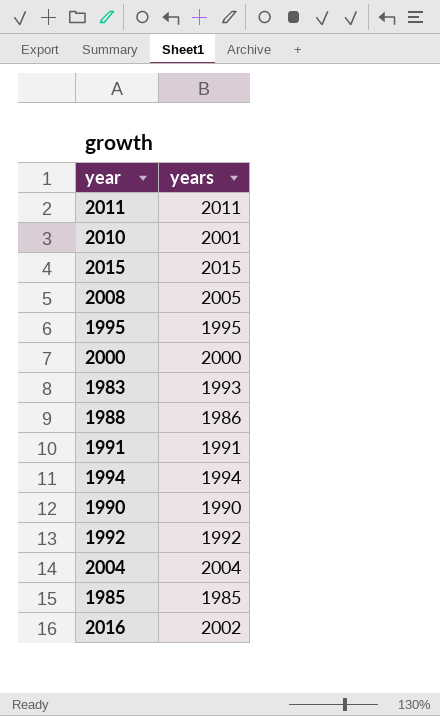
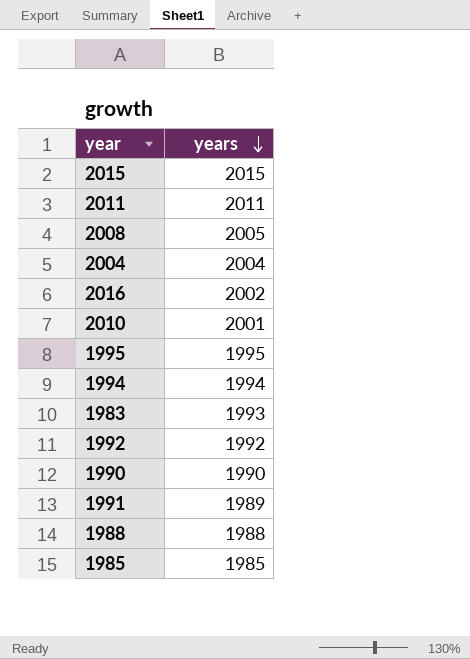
row order: none -> years descending
row 2000: 2000 -> none
1991 | years: 1991 -> 1989
1988 | years: 1986 -> 1988

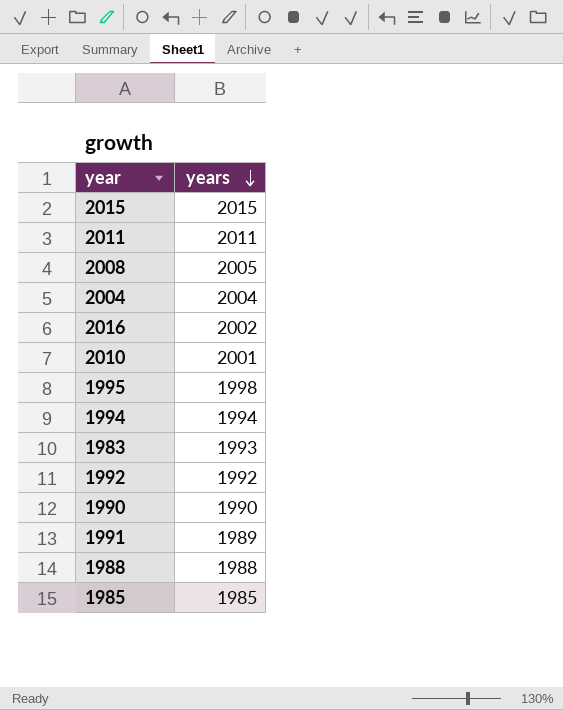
1995 | years: 1995 -> 1998

